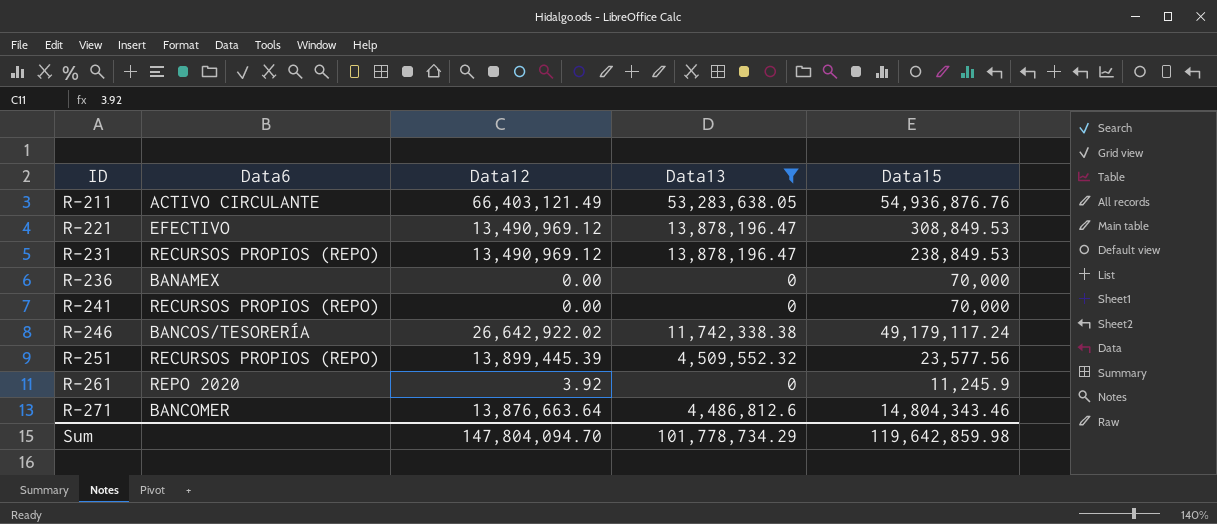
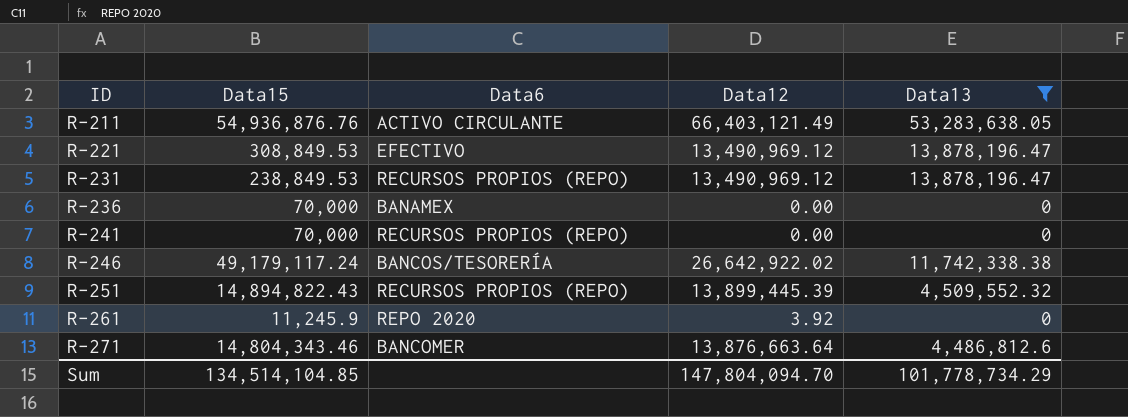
column Data15 | position: 5 -> 2
R-251 | Data15: 23,577.56 -> 14,894,822.43
Sum | Data15: 119,642,859.98 -> 134,514,104.85

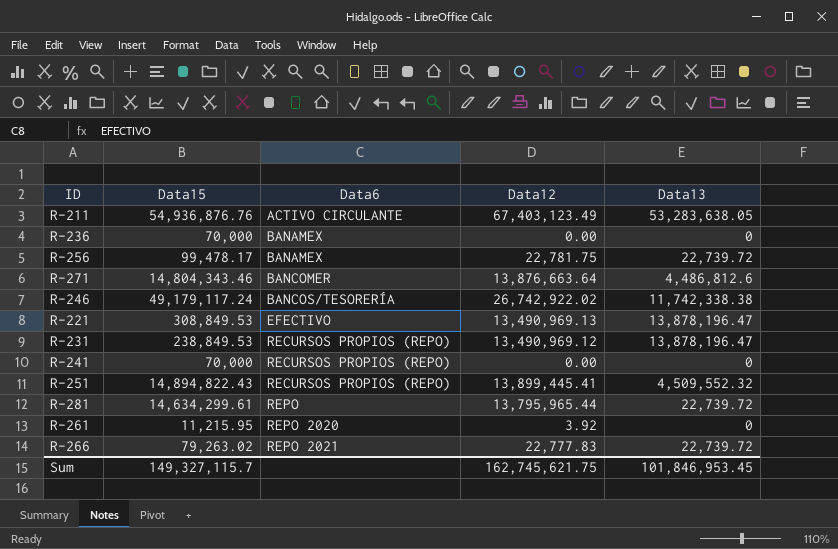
filter: Data13 != 22,739.72 -> none
row order: ID ascending -> Data6 ascending
R-211 | Data12: 66,403,121.49 -> 67,403,123.49
R-246 | Data12: 26,642,922.02 -> 26,742,922.02
R-221 | Data12: 13,490,969.12 -> 13,490,969.13
R-251 | Data12: 13,899,445.39 -> 13,899,445.41
R-261 | Data15: 11,245.9 -> 11,215.95
Sum | Data15: 134,514,104.85 -> 149,327,115.7
Sum | Data12: 147,804,094.70 -> 162,745,621.75
Sum | Data13: 101,778,734.29 -> 101,846,953.45

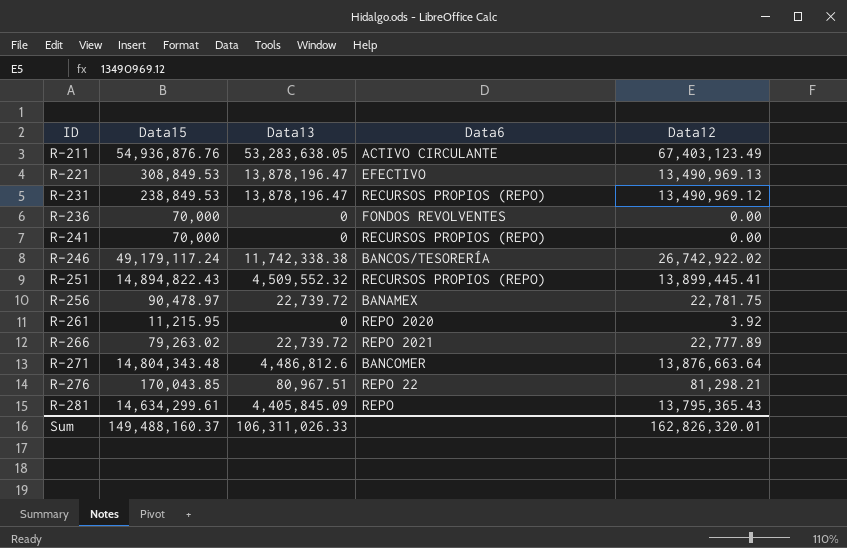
row order: Data6 ascending -> ID ascending
column Data13 | position: 5 -> 3
R-236 | Data6: BANAMEX -> FONDOS REVOLVENTES
R-256 | Data15: 99,478.17 -> 90,478.97
R-266 | Data12: 22,777.83 -> 22,777.89
R-271 | Data15: 14,804,343.46 -> 14,804,343.48
row R-276: none -> 170,043.85 | 80,967.51 | REPO 22 | 81,298.21
R-281 | Data13: 22,739.72 -> 4,405,845.09
R-281 | Data12: 13,795,965.44 -> 13,795,365.43
Sum | Data15: 149,327,115.7 -> 149,488,160.37
Sum | Data13: 101,846,953.45 -> 106,311,026.33
Sum | Data12: 162,745,621.75 -> 162,826,320.01

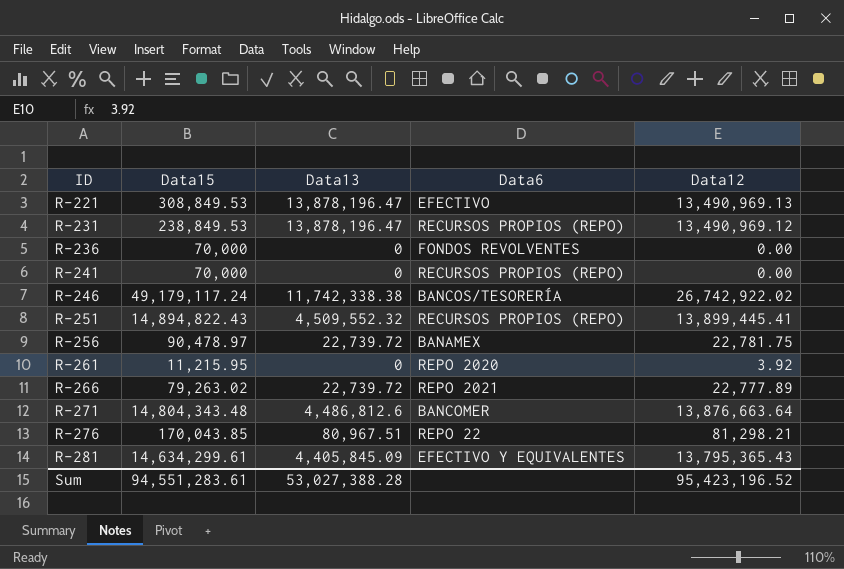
row R-211: 54,936,876.76 | 53,283,638.05 | ACTIVO CIRCULANTE | 67,403,123.49 -> none
R-281 | Data6: REPO -> EFECTIVO Y EQUIVALENTES
Sum | Data15: 149,488,160.37 -> 94,551,283.61
Sum | Data13: 106,311,026.33 -> 53,027,388.28
Sum | Data12: 162,826,320.01 -> 95,423,196.52

